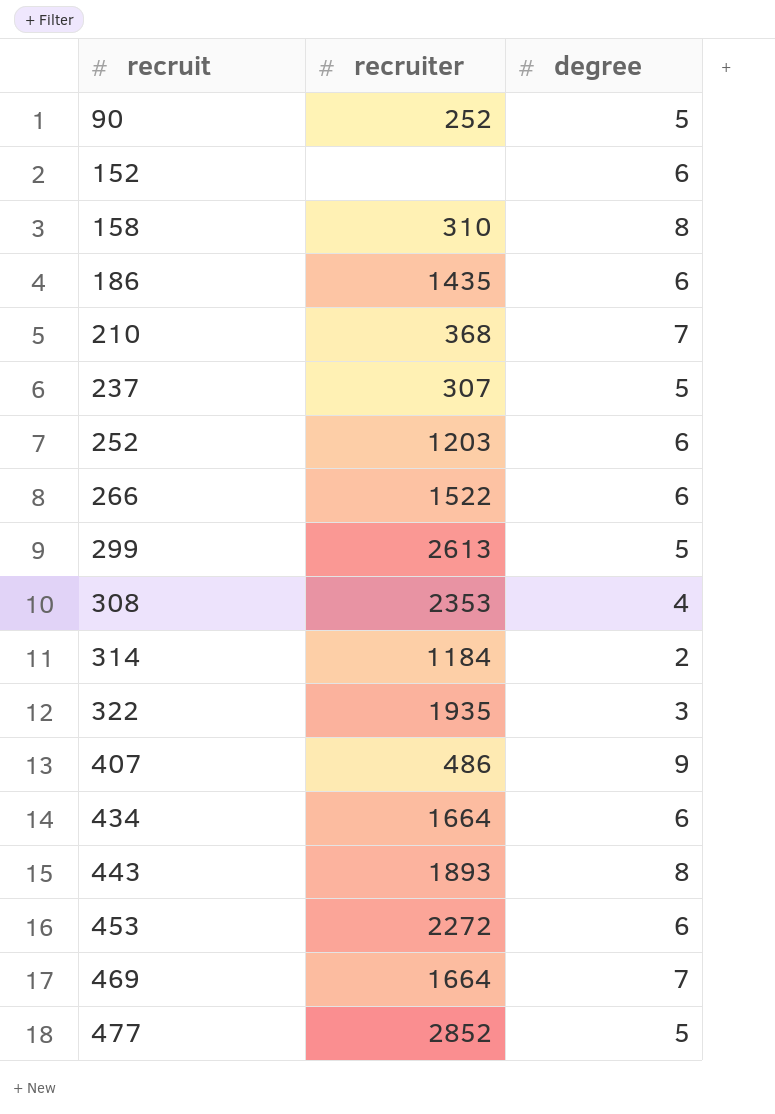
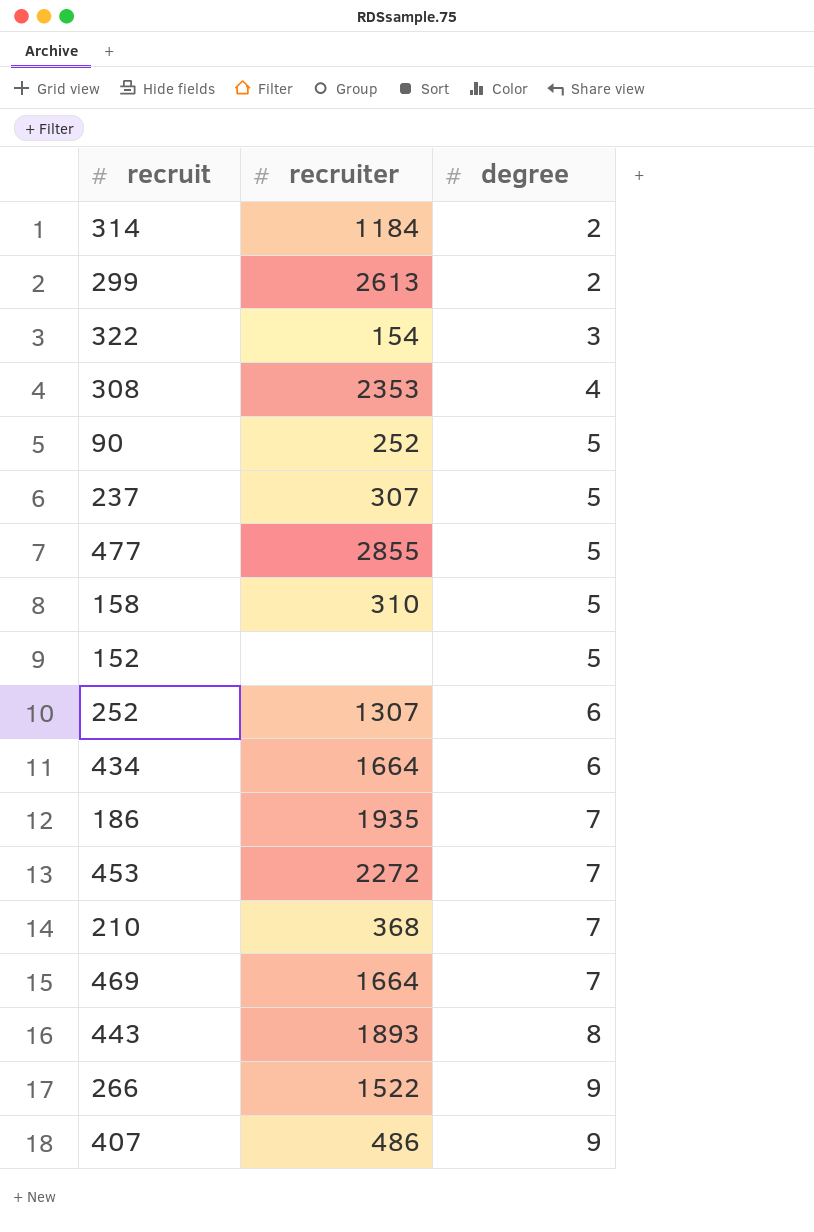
row order: recruit ascending -> degree ascending
299 | degree: 5 -> 2
322 | recruiter: 1935 -> 154
477 | recruiter: 2852 -> 2855
158 | degree: 8 -> 5
152 | degree: 6 -> 5
252 | recruiter: 1203 -> 1307
186 | recruiter: 1435 -> 1935
186 | degree: 6 -> 7
453 | degree: 6 -> 7
266 | degree: 6 -> 9

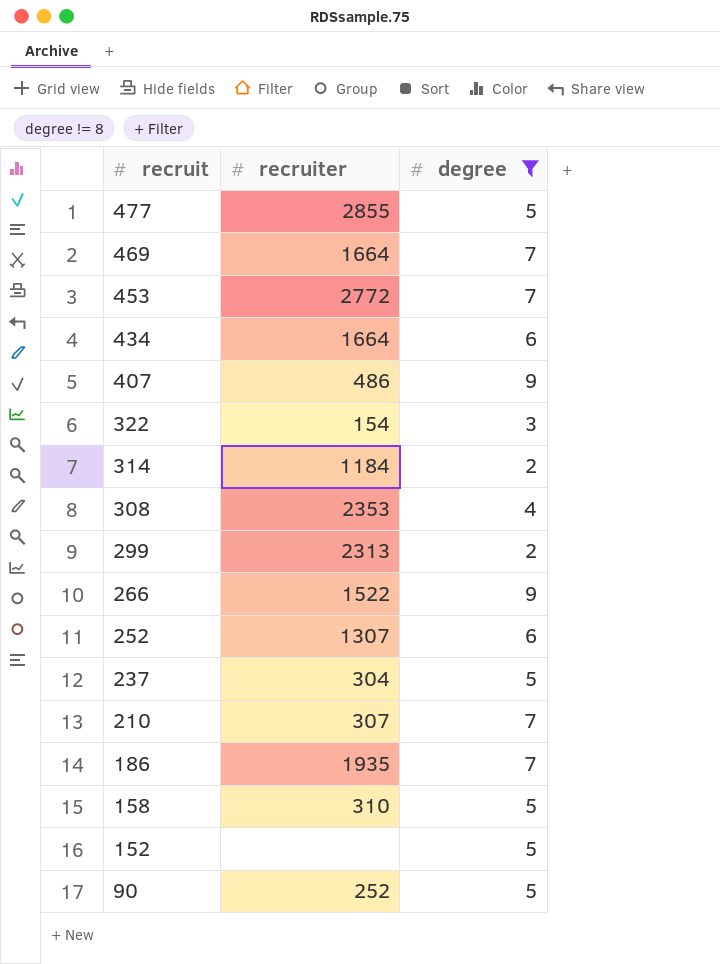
filter: none -> degree != 8
row order: degree ascending -> recruit descending
453 | recruiter: 2272 -> 2772
299 | recruiter: 2613 -> 2313
237 | recruiter: 307 -> 304
210 | recruiter: 368 -> 307

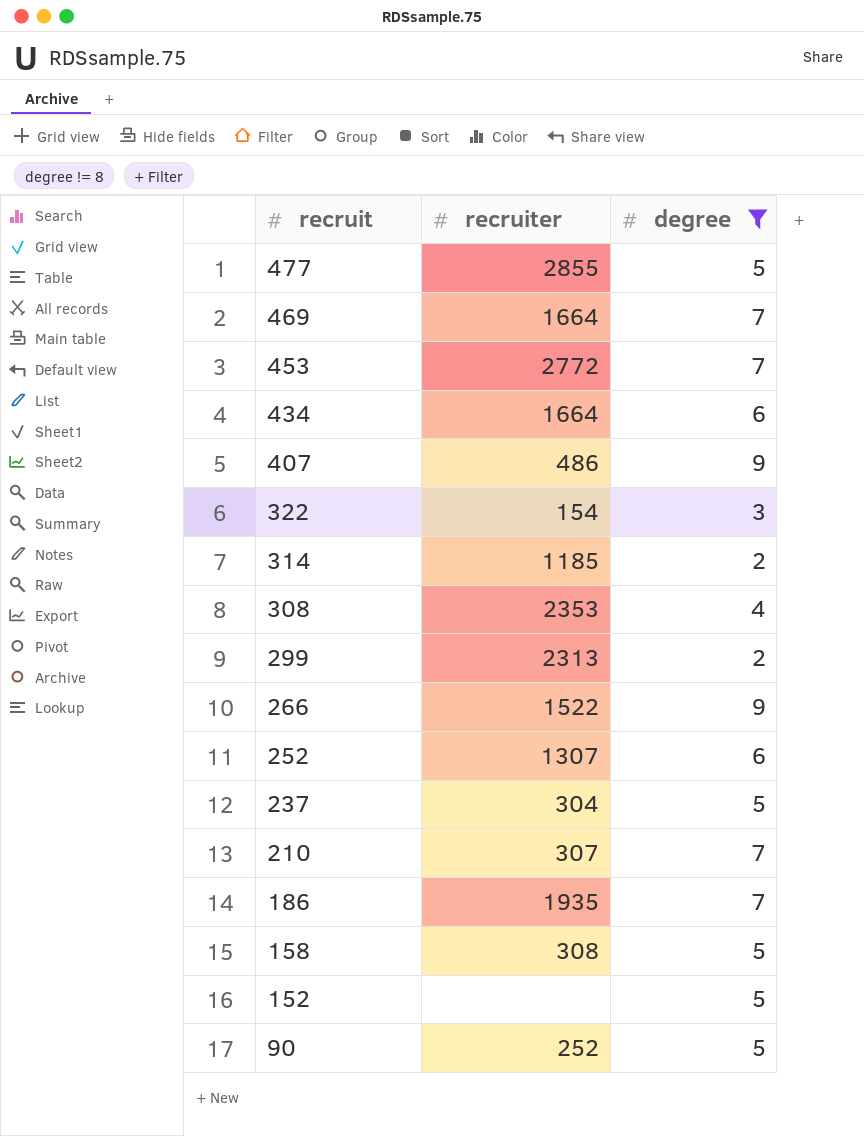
314 | recruiter: 1184 -> 1185
158 | recruiter: 310 -> 308

